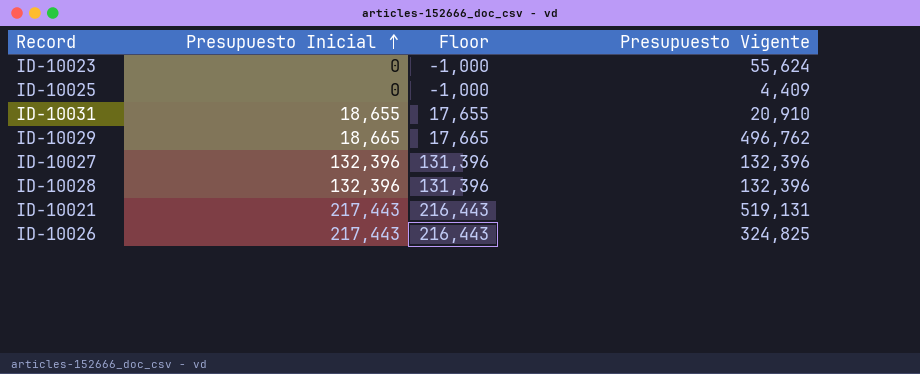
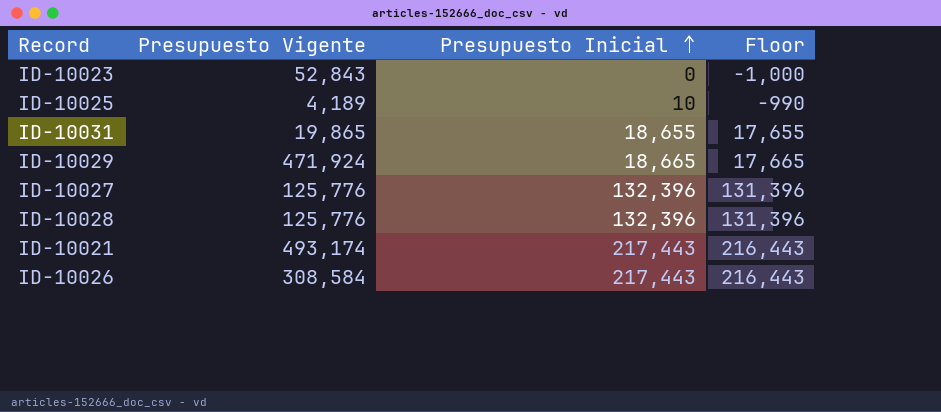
column Presupuesto Vigente | position: 4 -> 2
ID-10023 | Presupuesto Vigente: 55,624 -> 52,843
ID-10025 | Presupuesto Vigente: 4,409 -> 4,189
ID-10025 | Presupuesto Inicial: 0 -> 10
ID-10025 | Floor: -1,000 -> -990
ID-10031 | Presupuesto Vigente: 20,910 -> 19,865
ID-10029 | Presupuesto Vigente: 496,762 -> 471,924
ID-10027 | Presupuesto Vigente: 132,396 -> 125,776
ID-10028 | Presupuesto Vigente: 132,396 -> 125,776
ID-10021 | Presupuesto Vigente: 519,131 -> 493,174
ID-10026 | Presupuesto Vigente: 324,825 -> 308,584

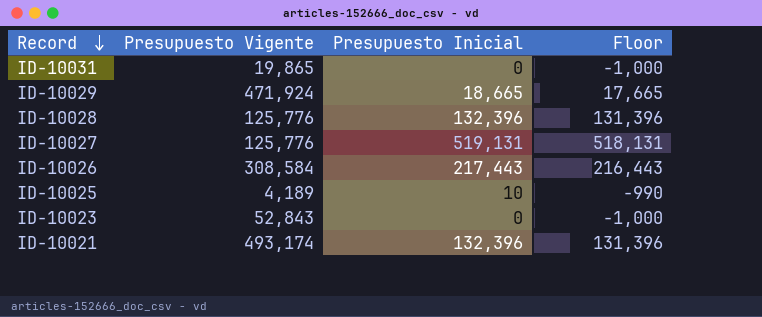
row order: Presupuesto Inicial ascending -> Record descending
ID-10031 | Presupuesto Inicial: 18,655 -> 0
ID-10031 | Floor: 17,655 -> -1,000
ID-10027 | Presupuesto Inicial: 132,396 -> 519,131
ID-10027 | Floor: 131,396 -> 518,131
ID-10021 | Presupuesto Inicial: 217,443 -> 132,396
ID-10021 | Floor: 216,443 -> 131,396

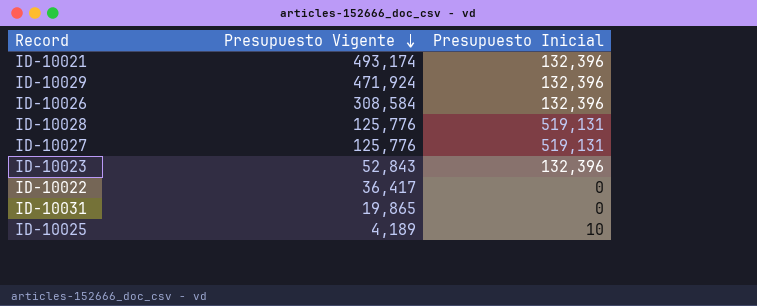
row order: Record descending -> Presupuesto Vigente descending
column Floor | formula: [Presupuesto Inicial] - 1000 -> none
ID-10029 | Presupuesto Inicial: 18,665 -> 132,396
ID-10026 | Presupuesto Inicial: 217,443 -> 132,396
ID-10028 | Presupuesto Inicial: 132,396 -> 519,131
ID-10023 | Presupuesto Inicial: 0 -> 132,396
row ID-10022: none -> 36,417 | 0

